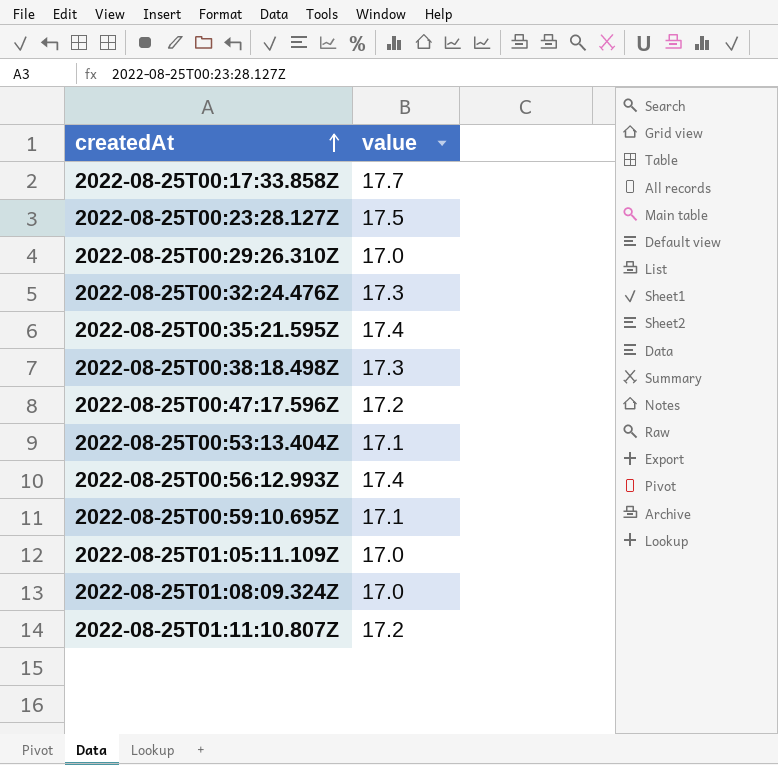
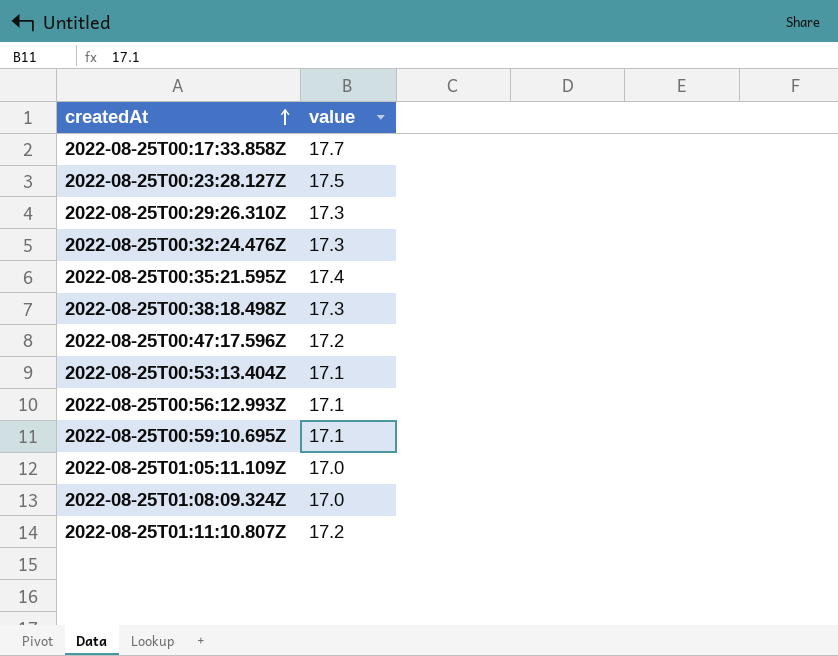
2022-08-25T00:29:26.310Z | value: 17.0 -> 17.3
2022-08-25T00:56:12.993Z | value: 17.4 -> 17.1

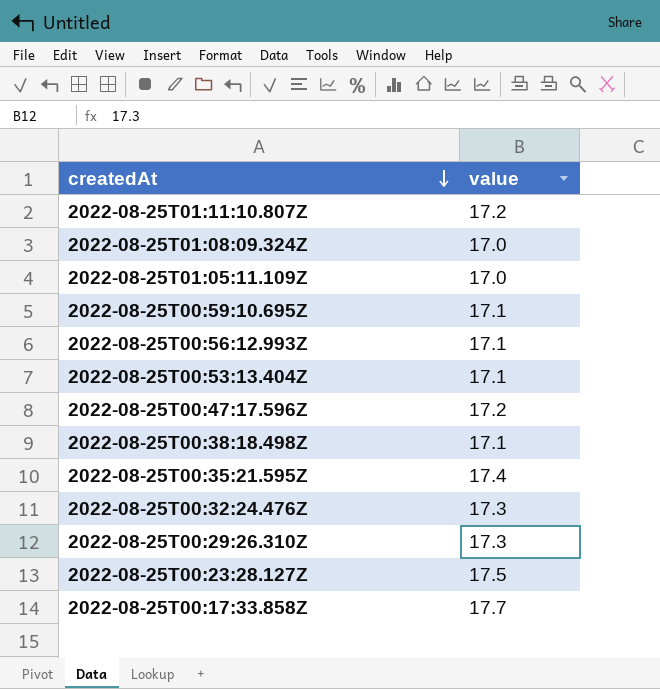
row order: createdAt ascending -> createdAt descending
2022-08-25T00:38:18.498Z | value: 17.3 -> 17.1

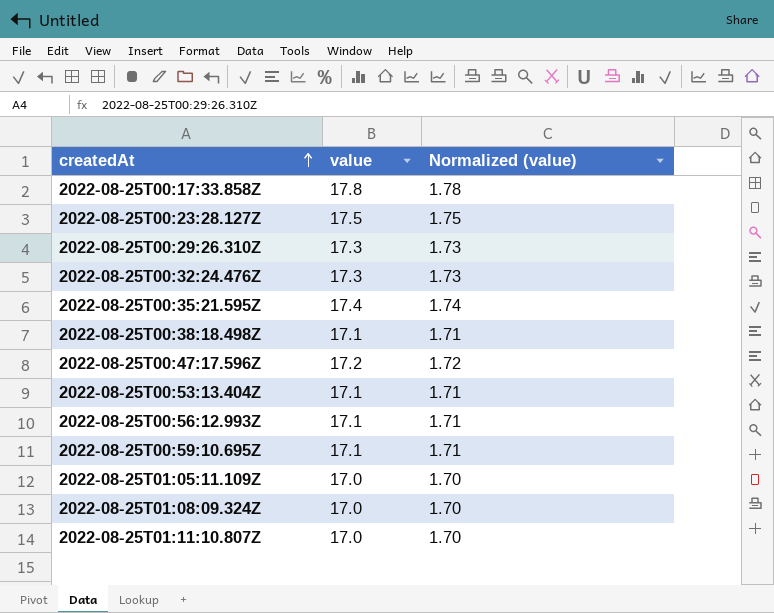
row order: createdAt descending -> createdAt ascending
column Normalized (value) | formula: none -> [value] * 0.1
2022-08-25T00:17:33.858Z | value: 17.7 -> 17.8
2022-08-25T01:11:10.807Z | value: 17.2 -> 17.0

